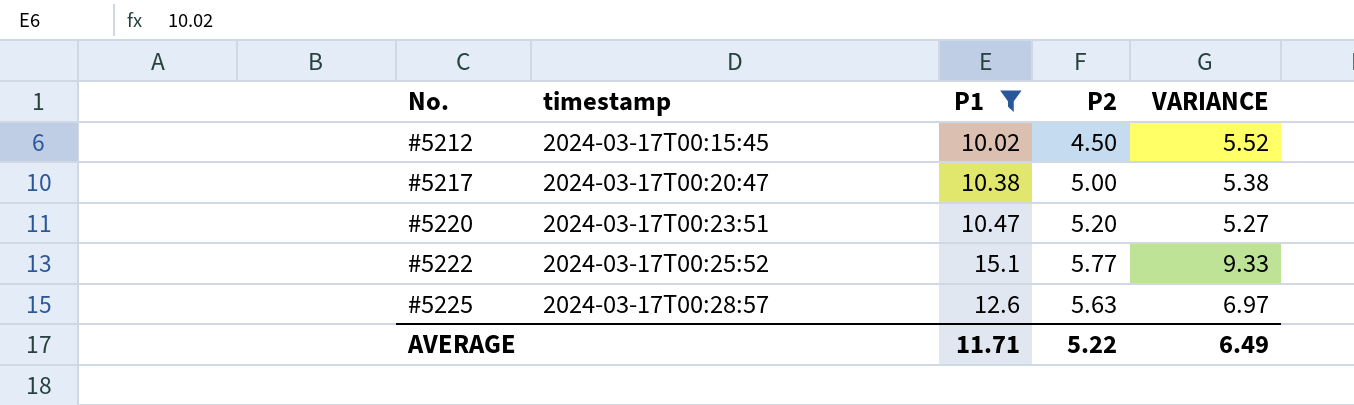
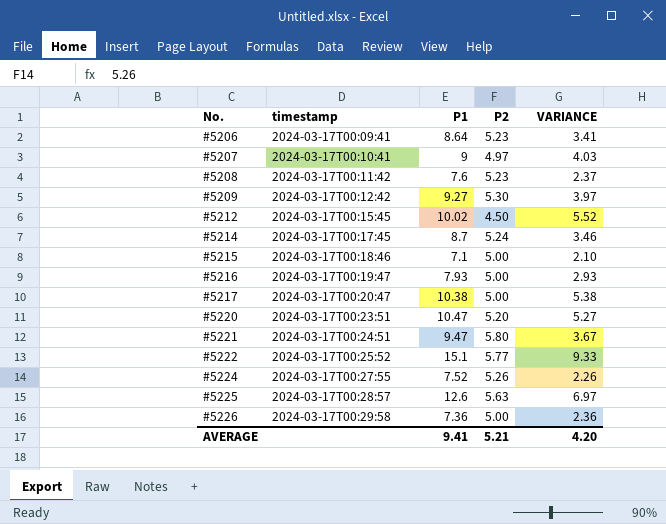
filter: P1 >= 10.02 -> none
AVERAGE | P1: 11.71 -> 9.41
AVERAGE | P2: 5.22 -> 5.21
AVERAGE | VARIANCE: 6.49 -> 4.20

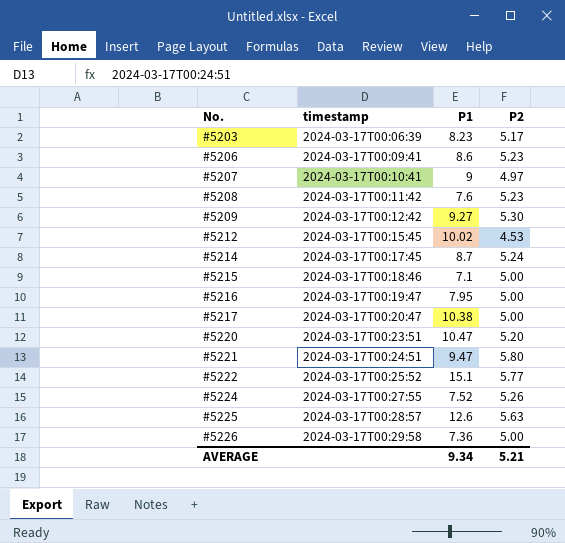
column VARIANCE | formula: [P1] - [P2] -> none
row #5203: none -> 2024-03-17T00:06:39 | 8.23 | 5.17
#5206 | P1: 8.64 -> 8.6
#5212 | P2: 4.50 -> 4.53
#5216 | P1: 7.93 -> 7.95
AVERAGE | P1: 9.41 -> 9.34

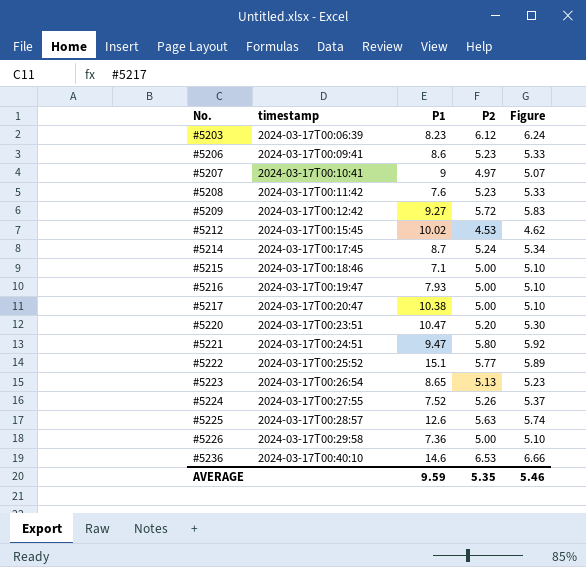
column Figure | formula: none -> [P2] * 1.02
#5203 | P2: 5.17 -> 6.12
#5209 | P2: 5.30 -> 5.72
#5216 | P1: 7.95 -> 7.93
row #5223: none -> 2024-03-17T00:26:54 | 8.65 | 5.13 | 5.23
row #5236: none -> 2024-03-17T00:40:10 | 14.6 | 6.53 | 6.66
AVERAGE | P1: 9.34 -> 9.59
AVERAGE | P2: 5.21 -> 5.35

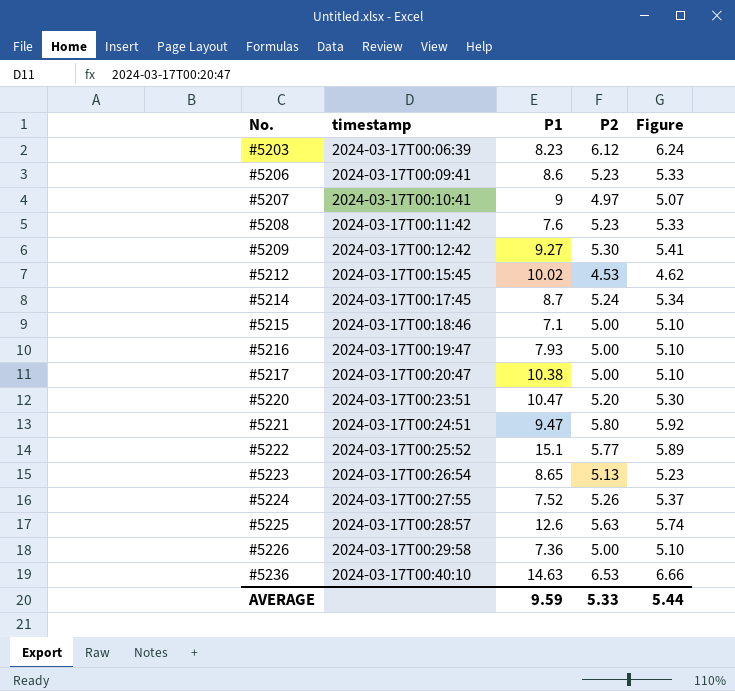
#5209 | P2: 5.72 -> 5.30
#5209 | Figure: 5.83 -> 5.41
#5236 | P1: 14.6 -> 14.63
AVERAGE | P2: 5.35 -> 5.33
AVERAGE | Figure: 5.46 -> 5.44

